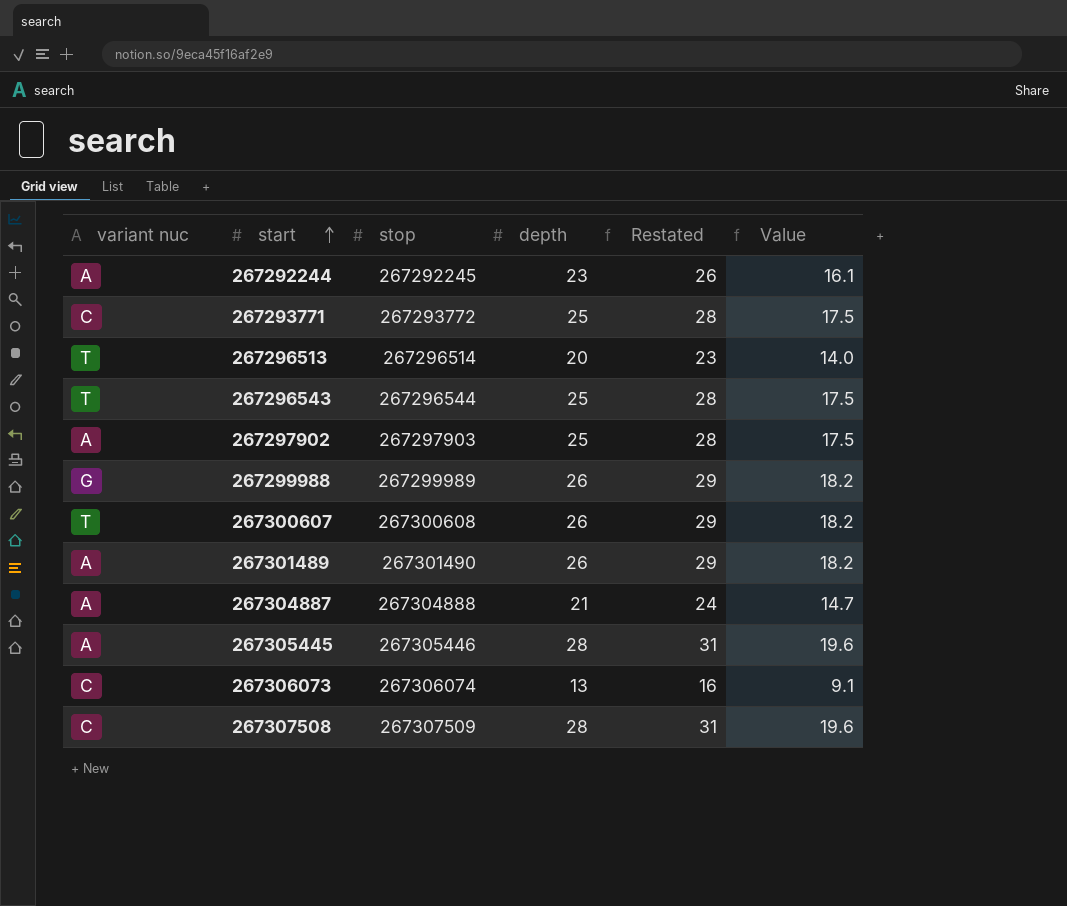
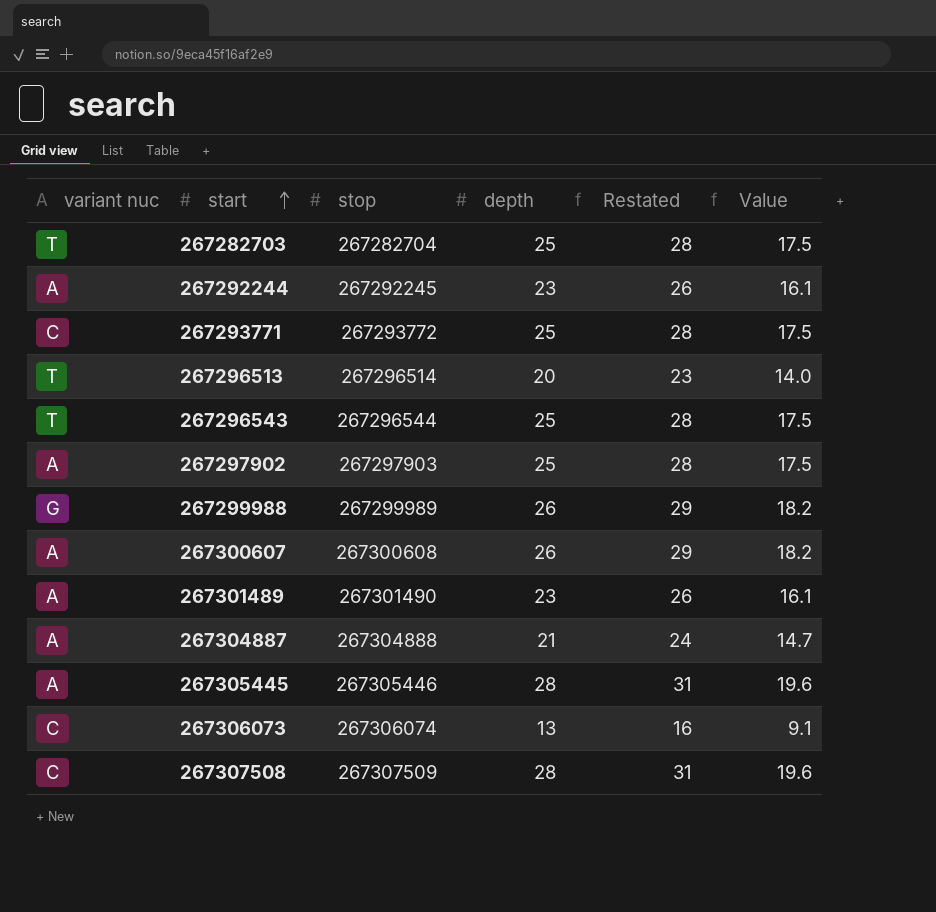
row 267282703: none -> T | 267282704 | 25 | 28 | 17.5
267300607 | variant nuc: T -> A
267301489 | depth: 26 -> 23
267301489 | Restated: 29 -> 26
267301489 | Value: 18.2 -> 16.1

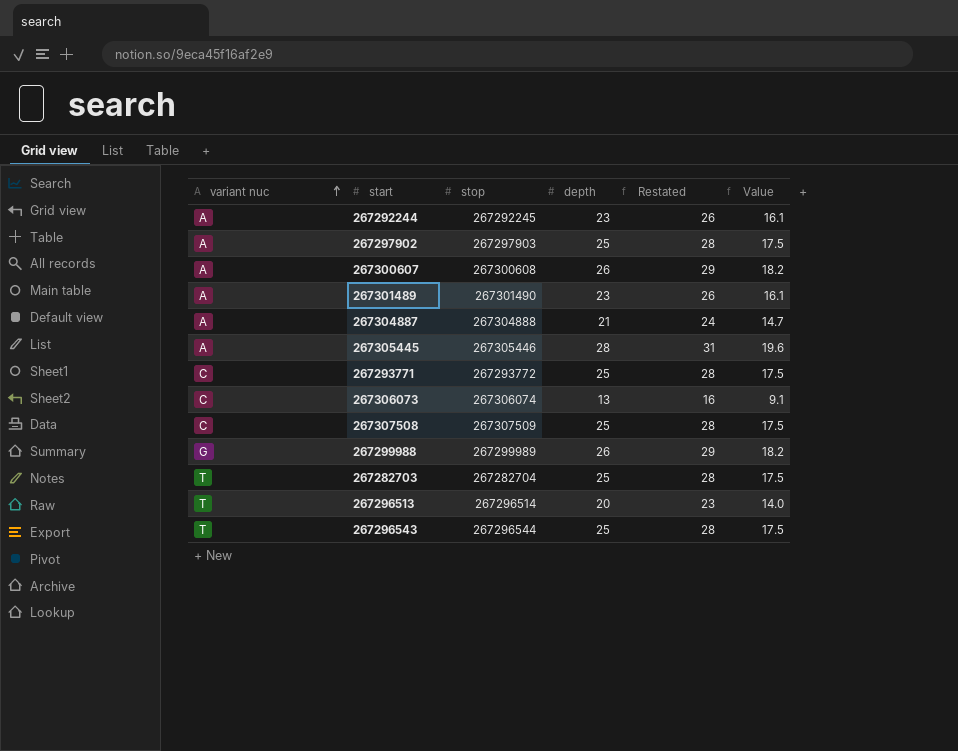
row order: start ascending -> variant nuc ascending
267307508 | depth: 28 -> 25
267307508 | Restated: 31 -> 28
267307508 | Value: 19.6 -> 17.5

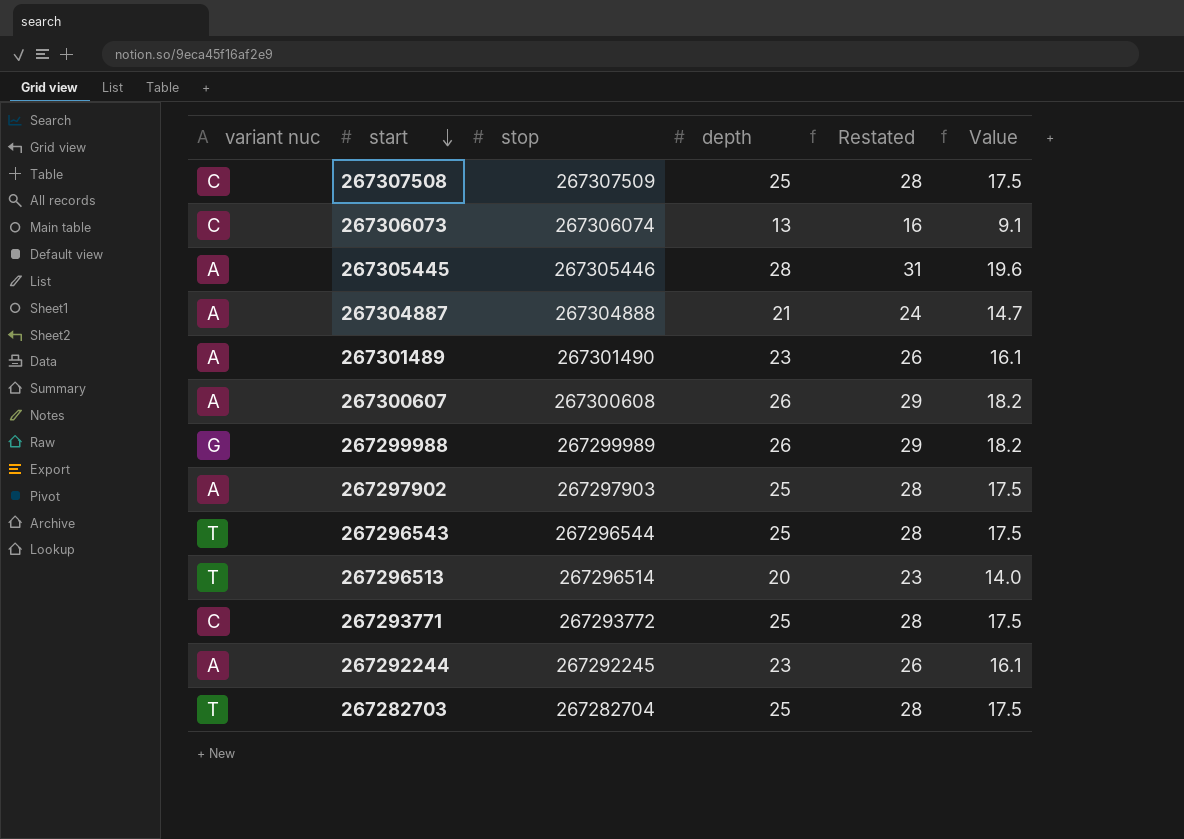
row order: variant nuc ascending -> start descending

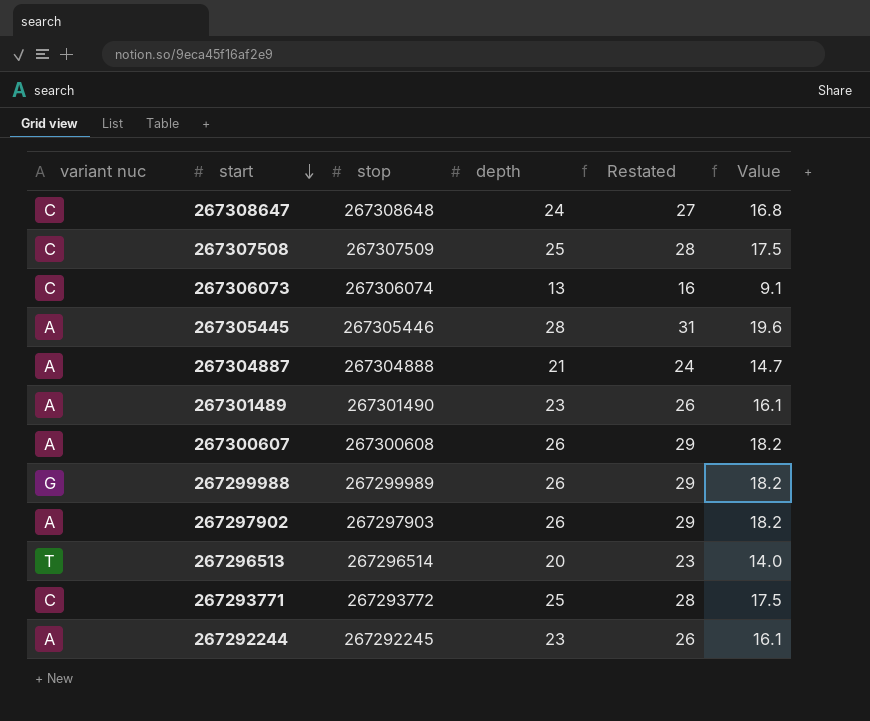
row 267296543: T | 267296544 | 25 | 28 | 17.5 -> none
row 267282703: T | 267282704 | 25 | 28 | 17.5 -> none
row 267308647: none -> C | 267308648 | 24 | 27 | 16.8
267297902 | depth: 25 -> 26
267297902 | Restated: 28 -> 29
267297902 | Value: 17.5 -> 18.2

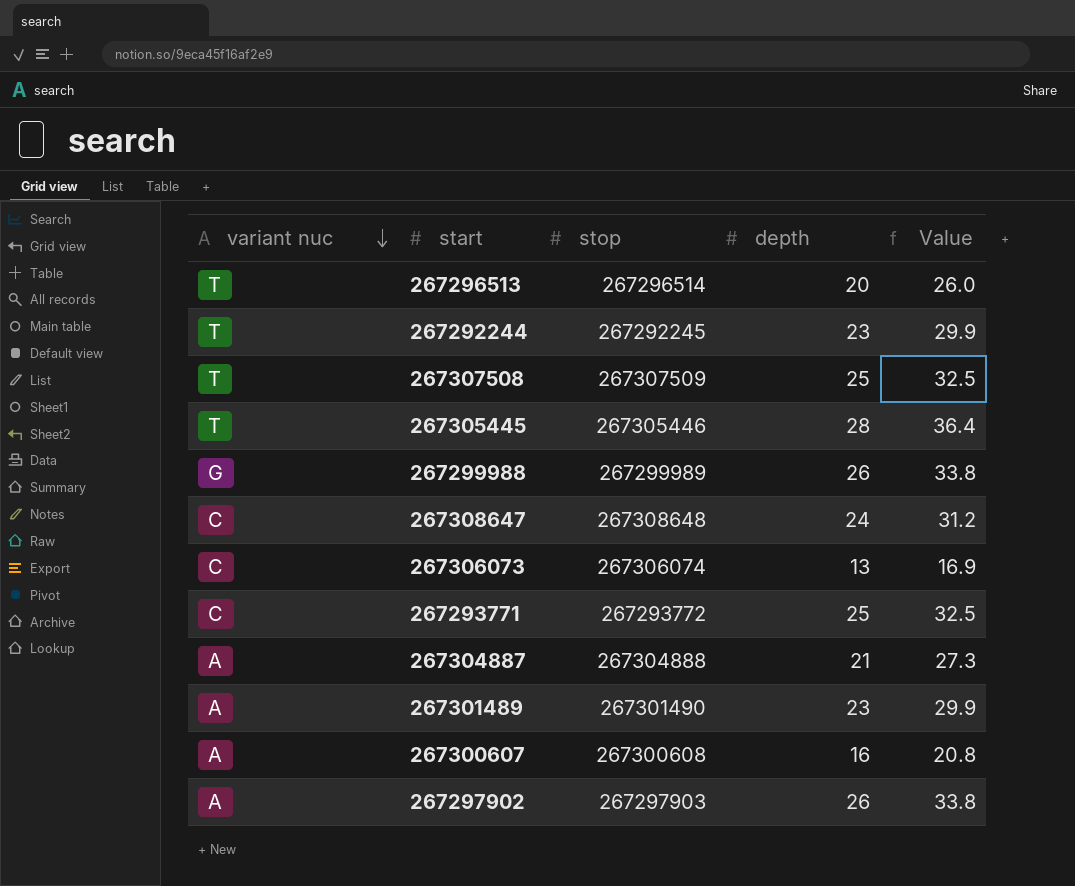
row order: start descending -> variant nuc descending
column Restated | formula: [depth] + 3 -> none
column Value | formula: [depth] * 0.7 -> [depth] * 1.3
267292244 | variant nuc: A -> T
267307508 | variant nuc: C -> T
267305445 | variant nuc: A -> T
267300607 | depth: 26 -> 16

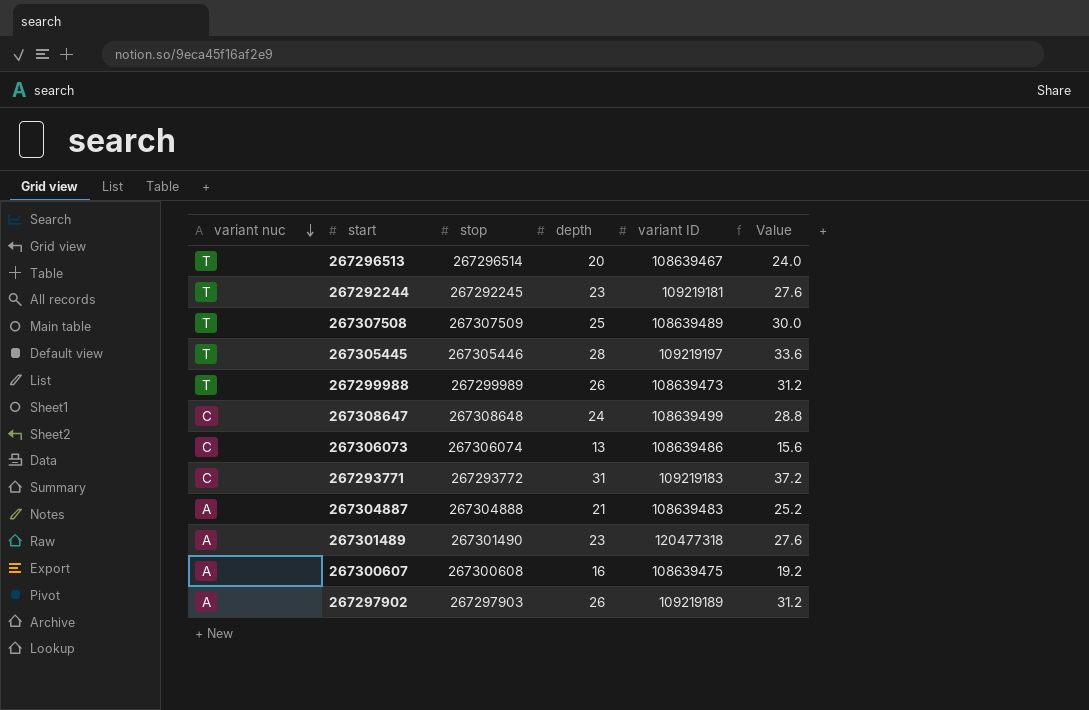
column variant ID | position: none -> 5
column Value | formula: [depth] * 1.3 -> [depth] * 1.2
267299988 | variant nuc: G -> T
267293771 | depth: 25 -> 31

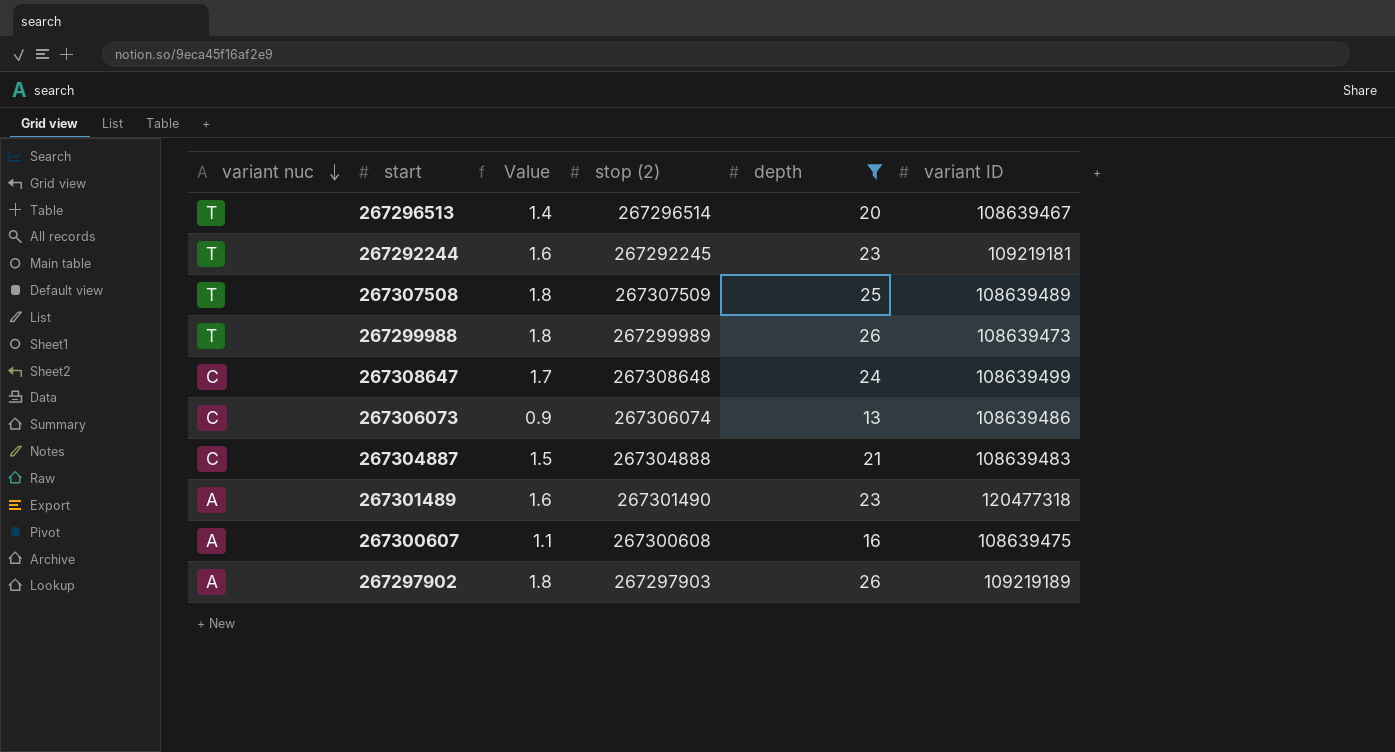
filter: none -> depth <= 26
column Value | formula: [depth] * 1.2 -> [depth] * 0.07
column Value | position: 6 -> 3
column name: stop -> stop (2)
267304887 | variant nuc: A -> C

